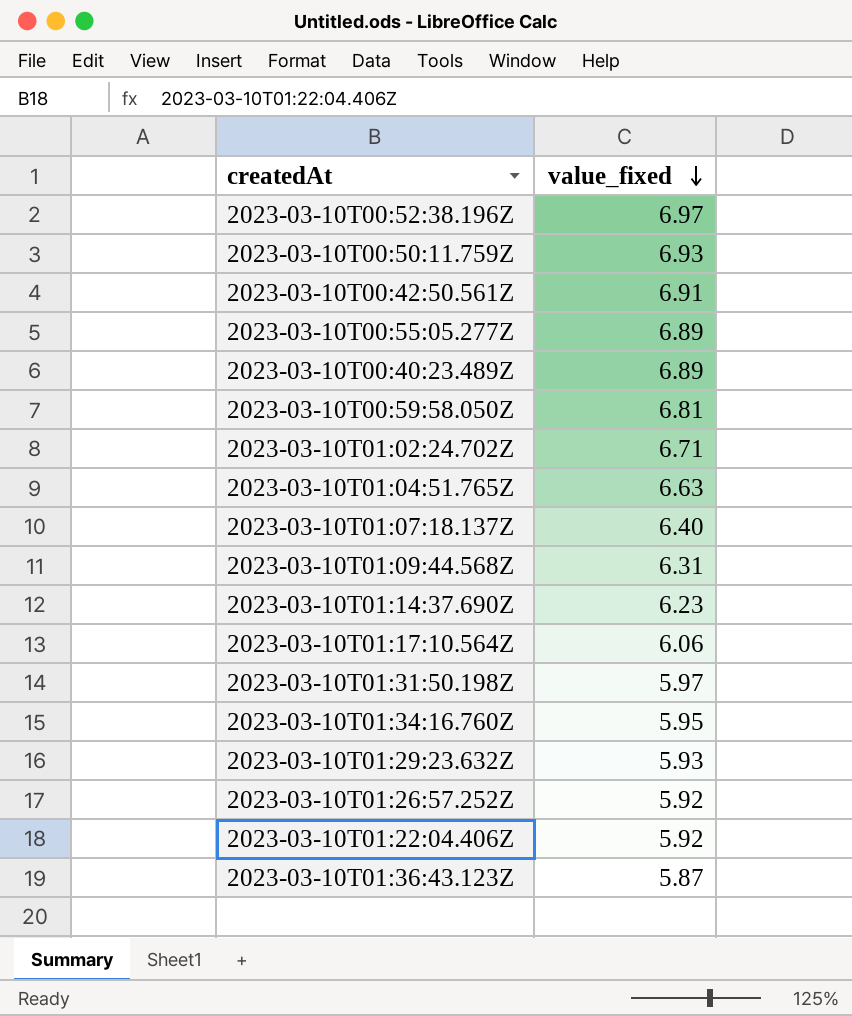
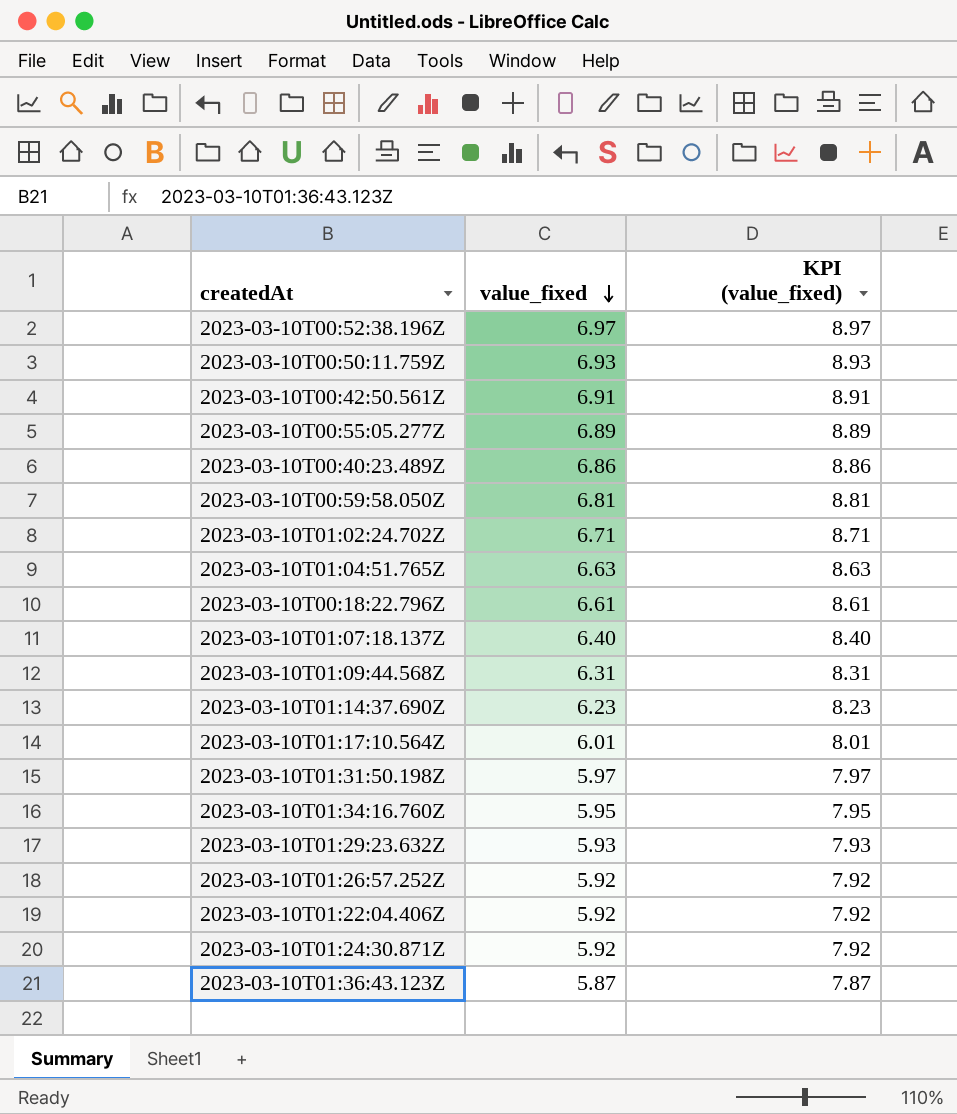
column KPI (value_fixed) | formula: none -> [value_fixed] + 2
2023-03-10T00:40:23.489Z | value_fixed: 6.89 -> 6.86
row 2023-03-10T00:18:22.796Z: none -> 6.61 | 8.61
2023-03-10T01:17:10.564Z | value_fixed: 6.06 -> 6.01
row 2023-03-10T01:24:30.871Z: none -> 5.92 | 7.92

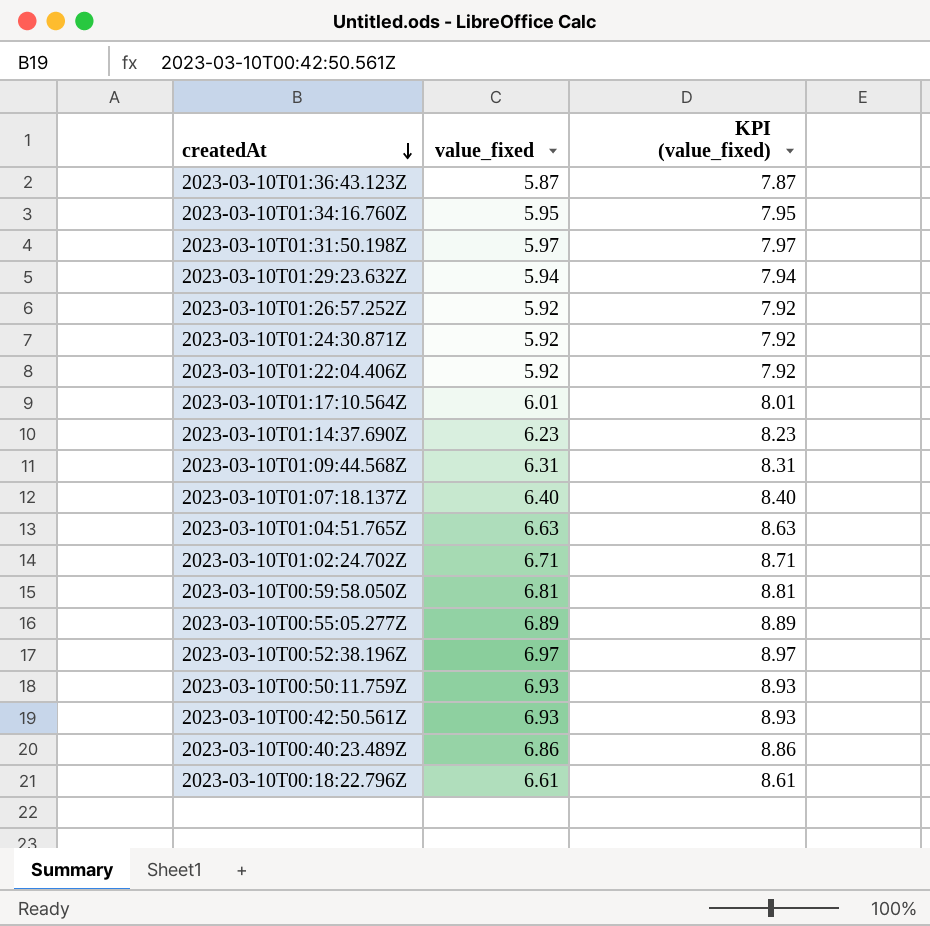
row order: value_fixed descending -> createdAt descending
2023-03-10T01:29:23.632Z | value_fixed: 5.93 -> 5.94
2023-03-10T01:29:23.632Z | KPI (value_fixed): 7.93 -> 7.94
2023-03-10T00:42:50.561Z | value_fixed: 6.91 -> 6.93
2023-03-10T00:42:50.561Z | KPI (value_fixed): 8.91 -> 8.93

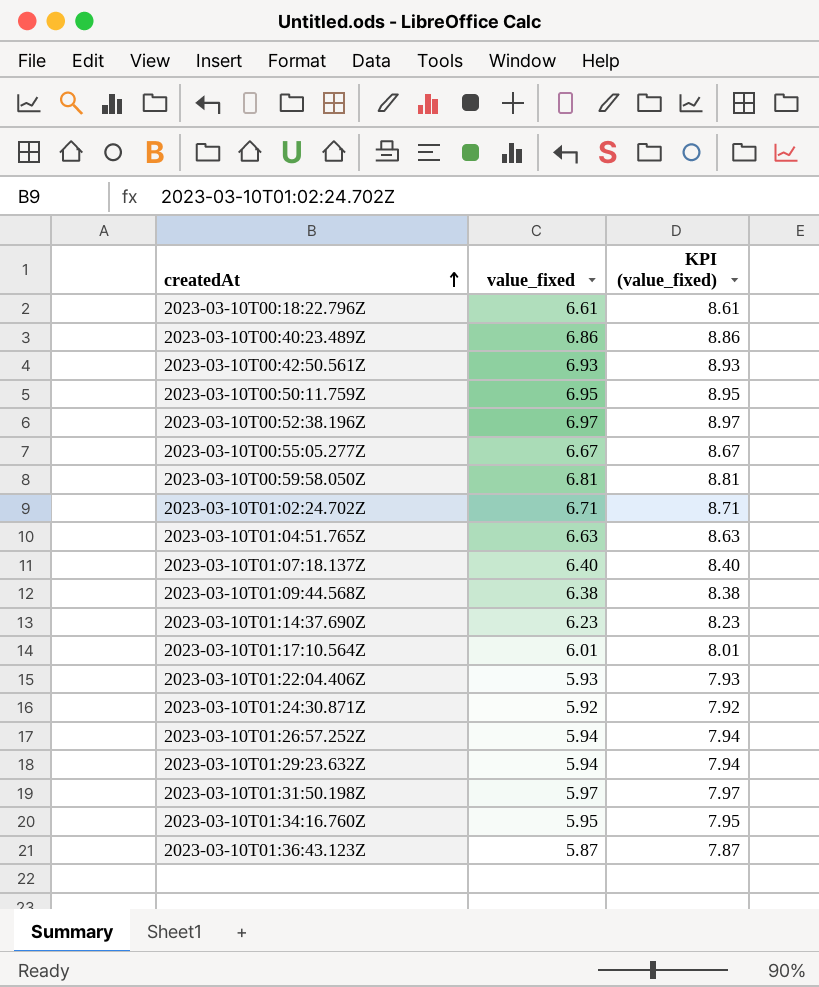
row order: createdAt descending -> createdAt ascending
2023-03-10T00:50:11.759Z | value_fixed: 6.93 -> 6.95
2023-03-10T00:50:11.759Z | KPI (value_fixed): 8.93 -> 8.95
2023-03-10T00:55:05.277Z | value_fixed: 6.89 -> 6.67
2023-03-10T00:55:05.277Z | KPI (value_fixed): 8.89 -> 8.67
2023-03-10T01:09:44.568Z | value_fixed: 6.31 -> 6.38
2023-03-10T01:09:44.568Z | KPI (value_fixed): 8.31 -> 8.38
2023-03-10T01:22:04.406Z | value_fixed: 5.92 -> 5.93
2023-03-10T01:22:04.406Z | KPI (value_fixed): 7.92 -> 7.93
2023-03-10T01:26:57.252Z | value_fixed: 5.92 -> 5.94
2023-03-10T01:26:57.252Z | KPI (value_fixed): 7.92 -> 7.94

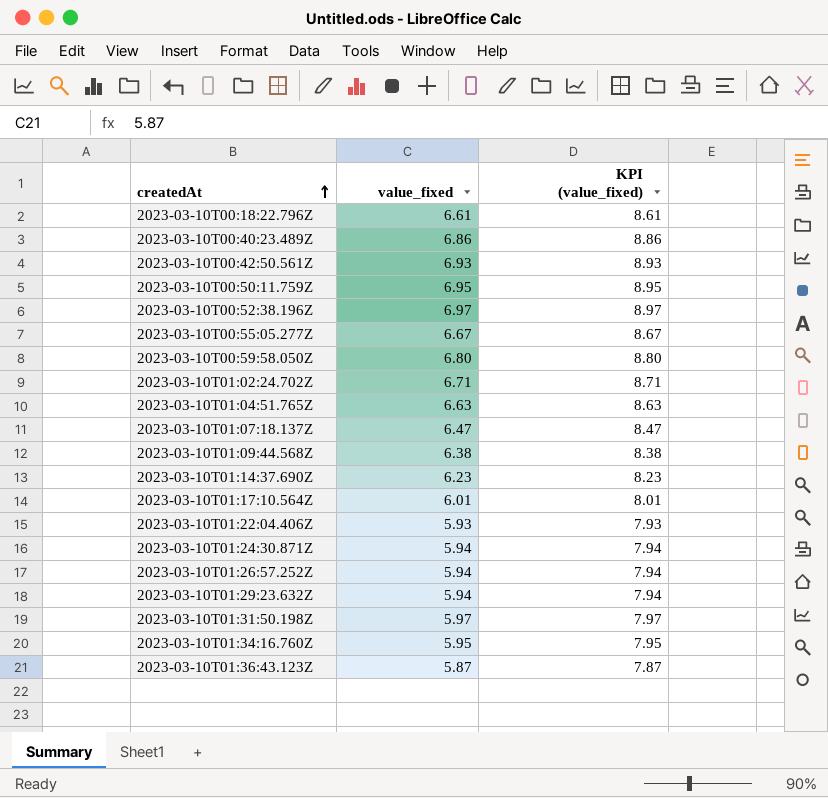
2023-03-10T00:59:58.050Z | value_fixed: 6.81 -> 6.80
2023-03-10T00:59:58.050Z | KPI (value_fixed): 8.81 -> 8.80
2023-03-10T01:07:18.137Z | value_fixed: 6.40 -> 6.47
2023-03-10T01:07:18.137Z | KPI (value_fixed): 8.40 -> 8.47
2023-03-10T01:24:30.871Z | value_fixed: 5.92 -> 5.94
2023-03-10T01:24:30.871Z | KPI (value_fixed): 7.92 -> 7.94

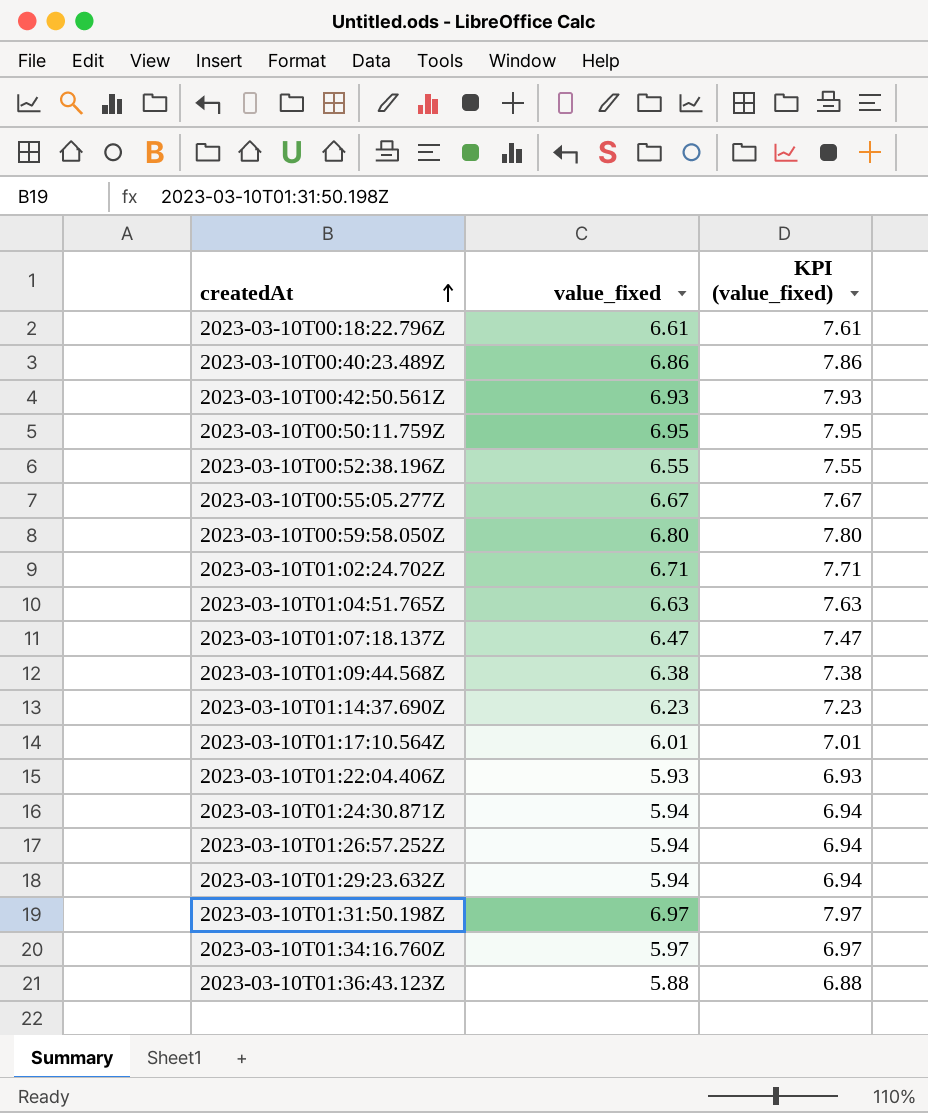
column KPI (value_fixed) | formula: [value_fixed] + 2 -> [value_fixed] + 1
2023-03-10T00:52:38.196Z | value_fixed: 6.97 -> 6.55
2023-03-10T01:31:50.198Z | value_fixed: 5.97 -> 6.97
2023-03-10T01:34:16.760Z | value_fixed: 5.95 -> 5.97
2023-03-10T01:36:43.123Z | value_fixed: 5.87 -> 5.88

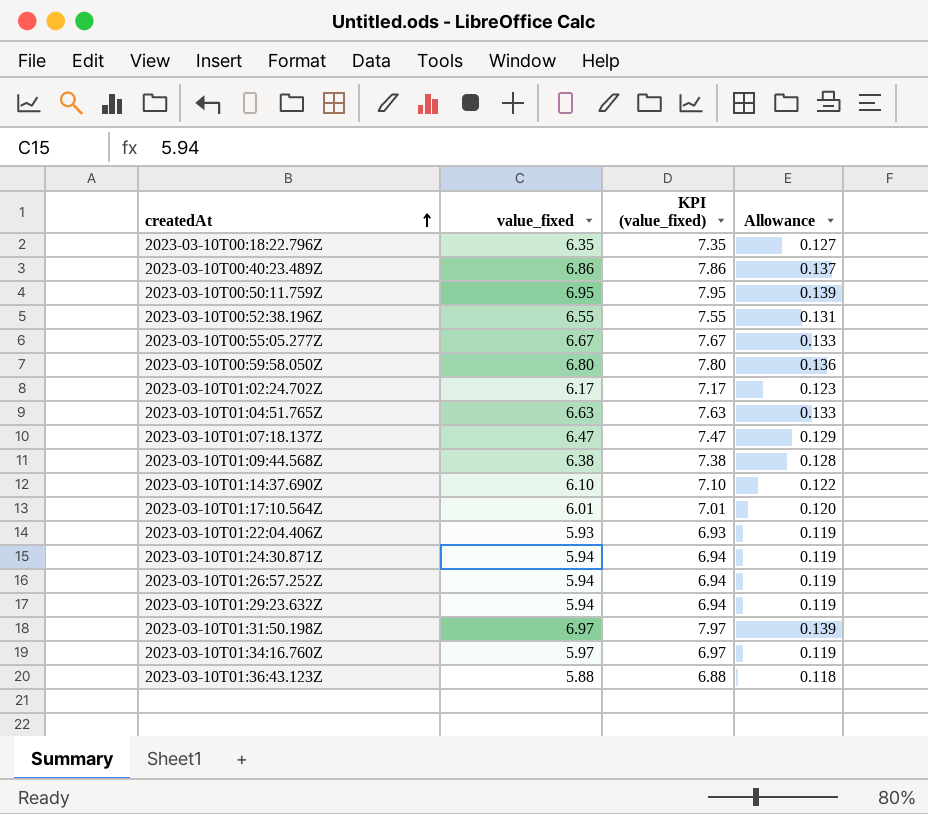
column Allowance | formula: none -> [value_fixed] * 0.02
row 2023-03-10T00:42:50.561Z: 6.93 | 7.93 -> none
2023-03-10T00:18:22.796Z | value_fixed: 6.61 -> 6.35
2023-03-10T00:18:22.796Z | KPI (value_fixed): 7.61 -> 7.35
2023-03-10T01:02:24.702Z | value_fixed: 6.71 -> 6.17
2023-03-10T01:02:24.702Z | KPI (value_fixed): 7.71 -> 7.17
2023-03-10T01:14:37.690Z | value_fixed: 6.23 -> 6.10
2023-03-10T01:14:37.690Z | KPI (value_fixed): 7.23 -> 7.10

